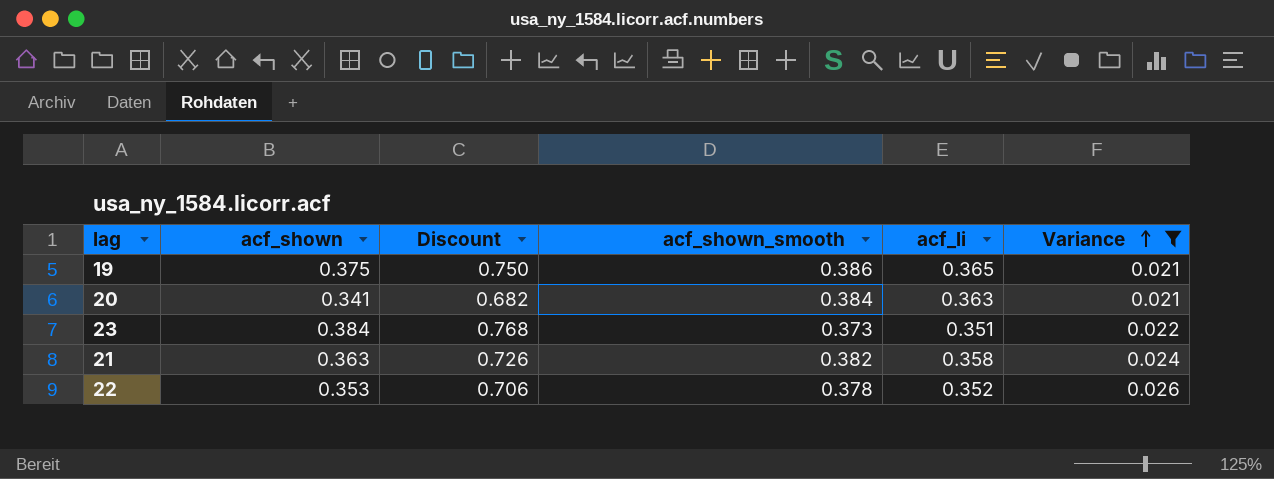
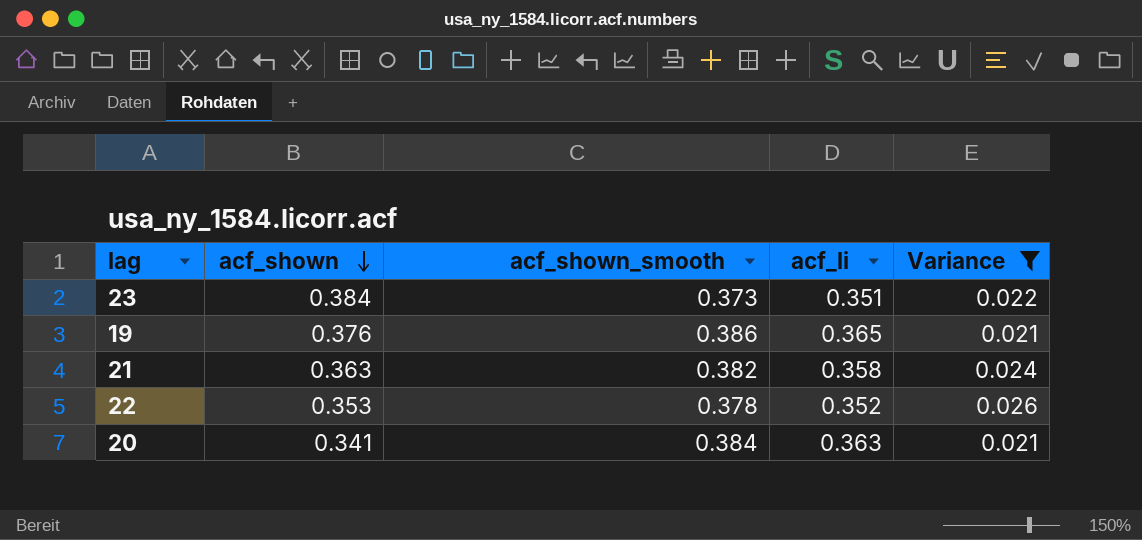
row order: Variance ascending -> acf_shown descending
column Discount | formula: [acf_shown] * 2 -> none
19 | acf_shown: 0.375 -> 0.376

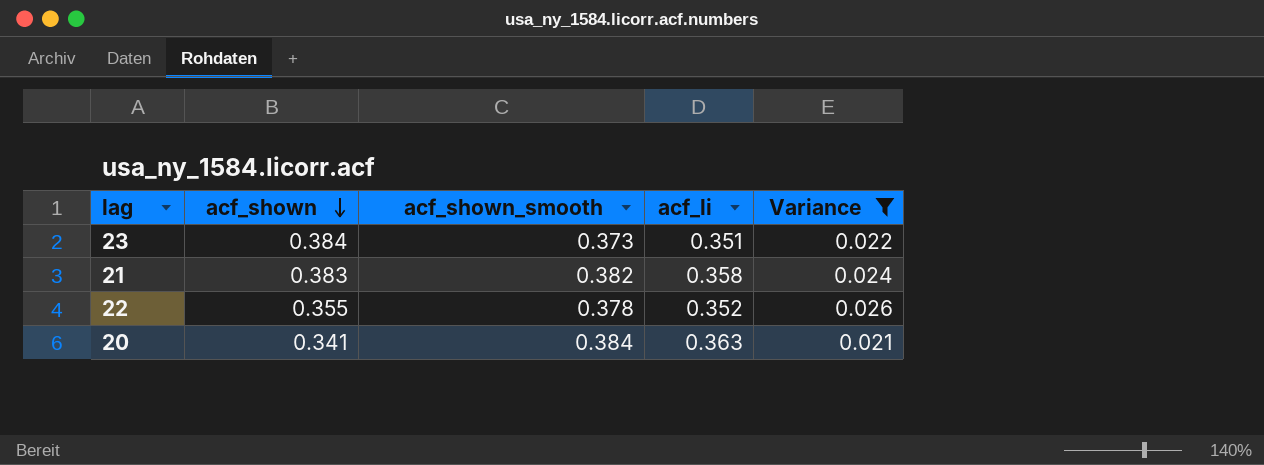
row 19: 0.376 | 0.386 | 0.365 | 0.021 -> none
21 | acf_shown: 0.363 -> 0.383
22 | acf_shown: 0.353 -> 0.355

